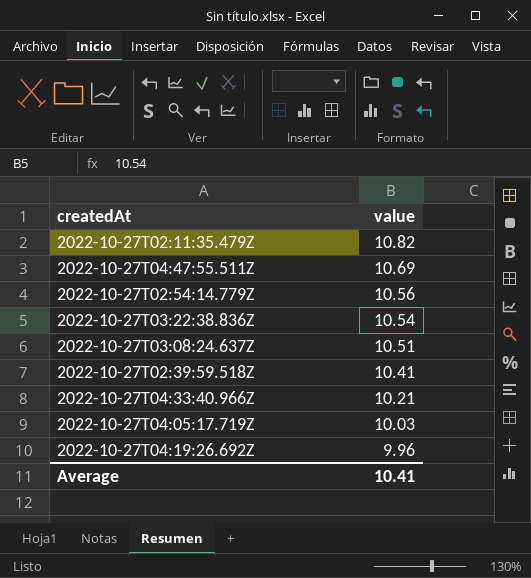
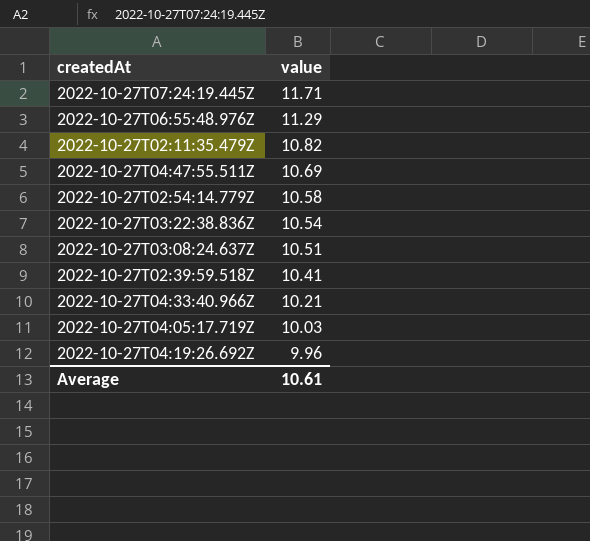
row 2022-10-27T07:24:19.445Z: none -> 11.71
row 2022-10-27T06:55:48.976Z: none -> 11.29
2022-10-27T02:54:14.779Z | value: 10.56 -> 10.58
Average | value: 10.41 -> 10.61

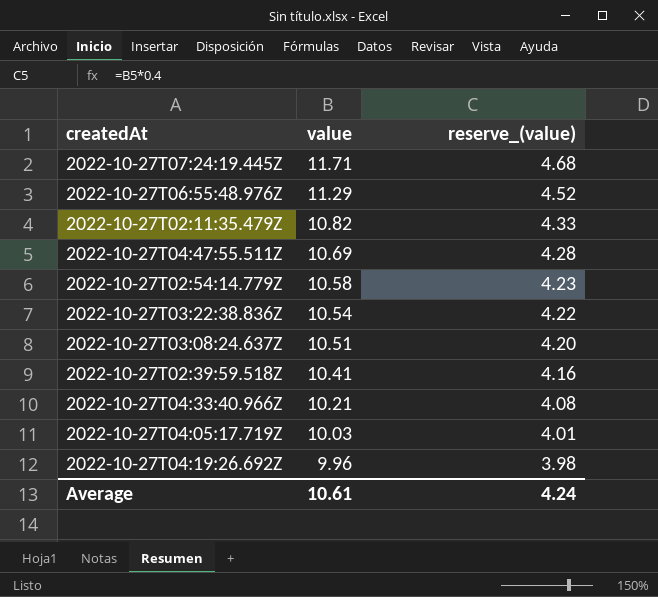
column reserve_(value) | formula: none -> [value] * 0.4

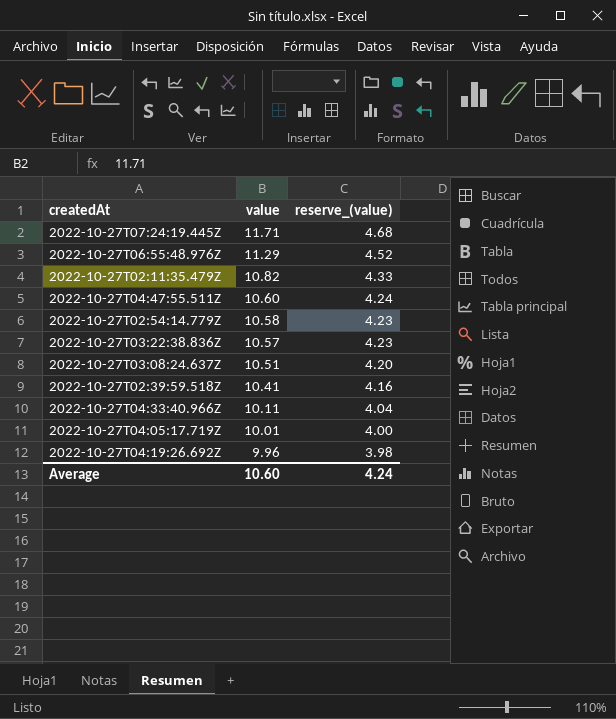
2022-10-27T04:47:55.511Z | value: 10.69 -> 10.60
2022-10-27T04:47:55.511Z | reserve_(value): 4.28 -> 4.24
2022-10-27T03:22:38.836Z | value: 10.54 -> 10.57
2022-10-27T03:22:38.836Z | reserve_(value): 4.22 -> 4.23
2022-10-27T04:33:40.966Z | value: 10.21 -> 10.11
2022-10-27T04:33:40.966Z | reserve_(value): 4.08 -> 4.04
2022-10-27T04:05:17.719Z | value: 10.03 -> 10.01
2022-10-27T04:05:17.719Z | reserve_(value): 4.01 -> 4.00
Average | value: 10.61 -> 10.60

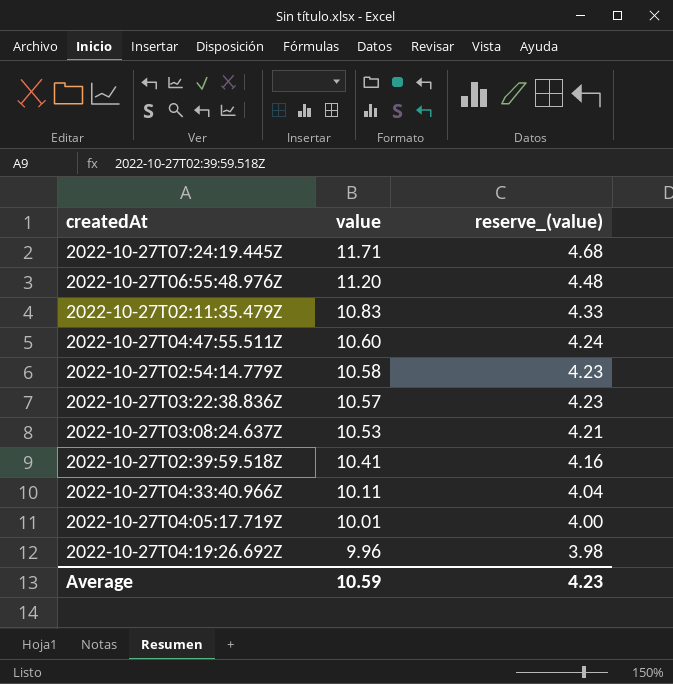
2022-10-27T06:55:48.976Z | value: 11.29 -> 11.20
2022-10-27T06:55:48.976Z | reserve_(value): 4.52 -> 4.48
2022-10-27T02:11:35.479Z | value: 10.82 -> 10.83
2022-10-27T03:08:24.637Z | value: 10.51 -> 10.53
2022-10-27T03:08:24.637Z | reserve_(value): 4.20 -> 4.21
Average | value: 10.60 -> 10.59
Average | reserve_(value): 4.24 -> 4.23

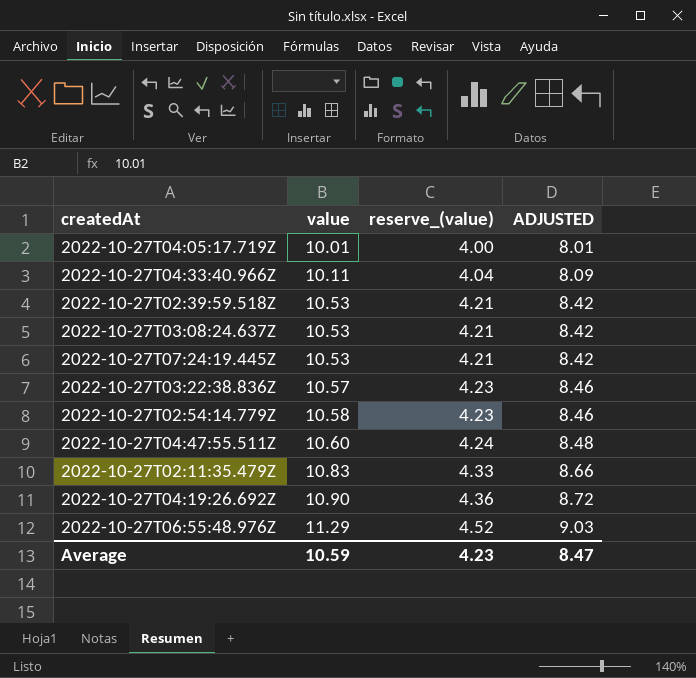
row order: value descending -> value ascending
column ADJUSTED | formula: none -> [value] * 0.8
2022-10-27T02:39:59.518Z | value: 10.41 -> 10.53
2022-10-27T02:39:59.518Z | reserve_(value): 4.16 -> 4.21
2022-10-27T07:24:19.445Z | value: 11.71 -> 10.53
2022-10-27T07:24:19.445Z | reserve_(value): 4.68 -> 4.21
2022-10-27T04:19:26.692Z | value: 9.96 -> 10.90
2022-10-27T04:19:26.692Z | reserve_(value): 3.98 -> 4.36
2022-10-27T06:55:48.976Z | value: 11.20 -> 11.29
2022-10-27T06:55:48.976Z | reserve_(value): 4.48 -> 4.52

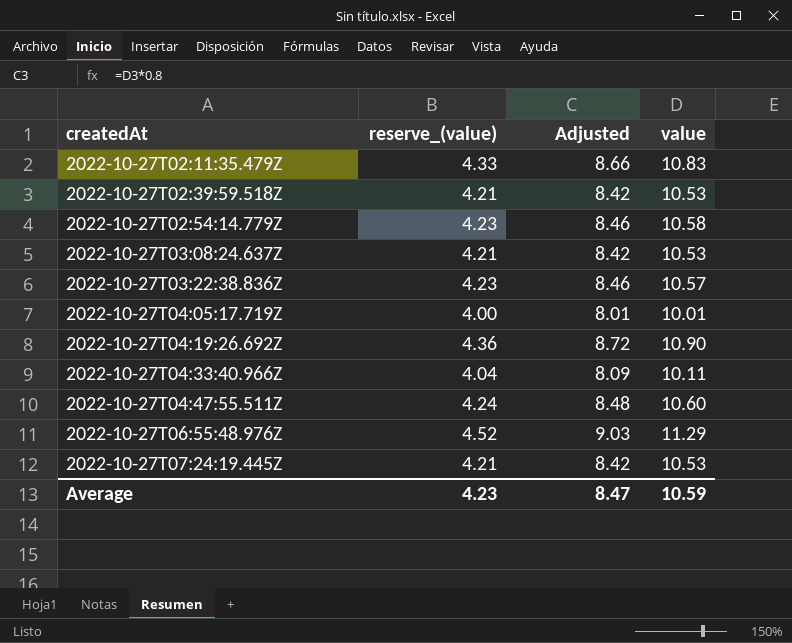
row order: value ascending -> createdAt ascending
column name: ADJUSTED -> Adjusted
column value | position: 2 -> 4

